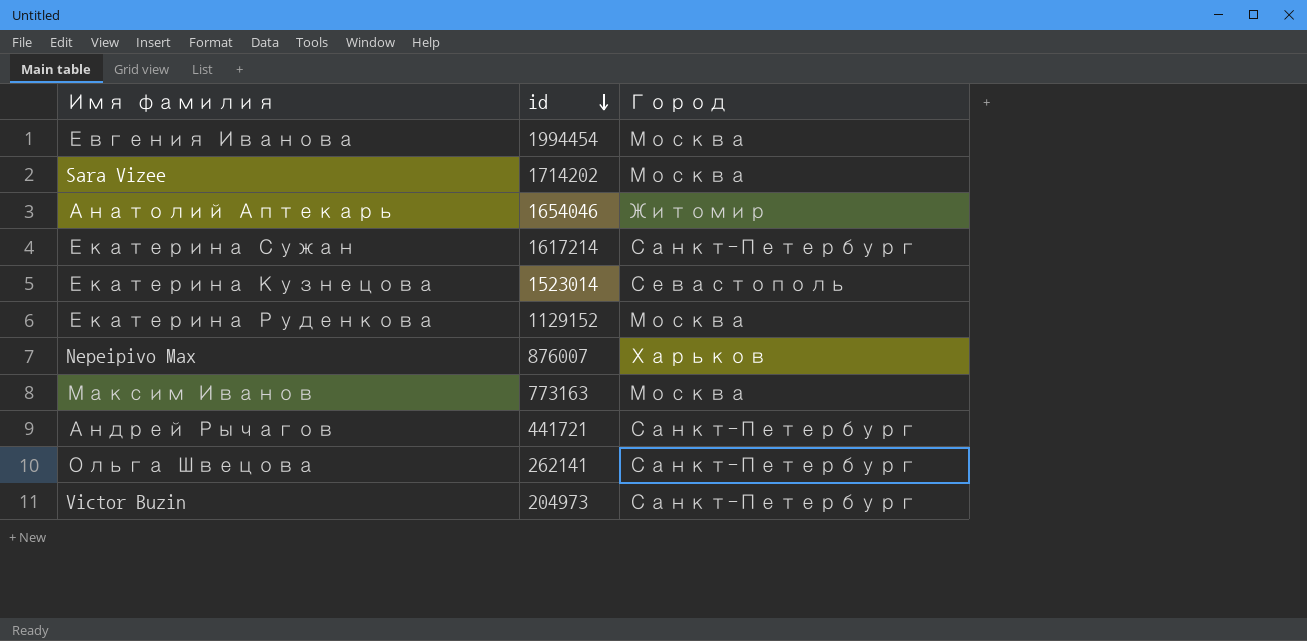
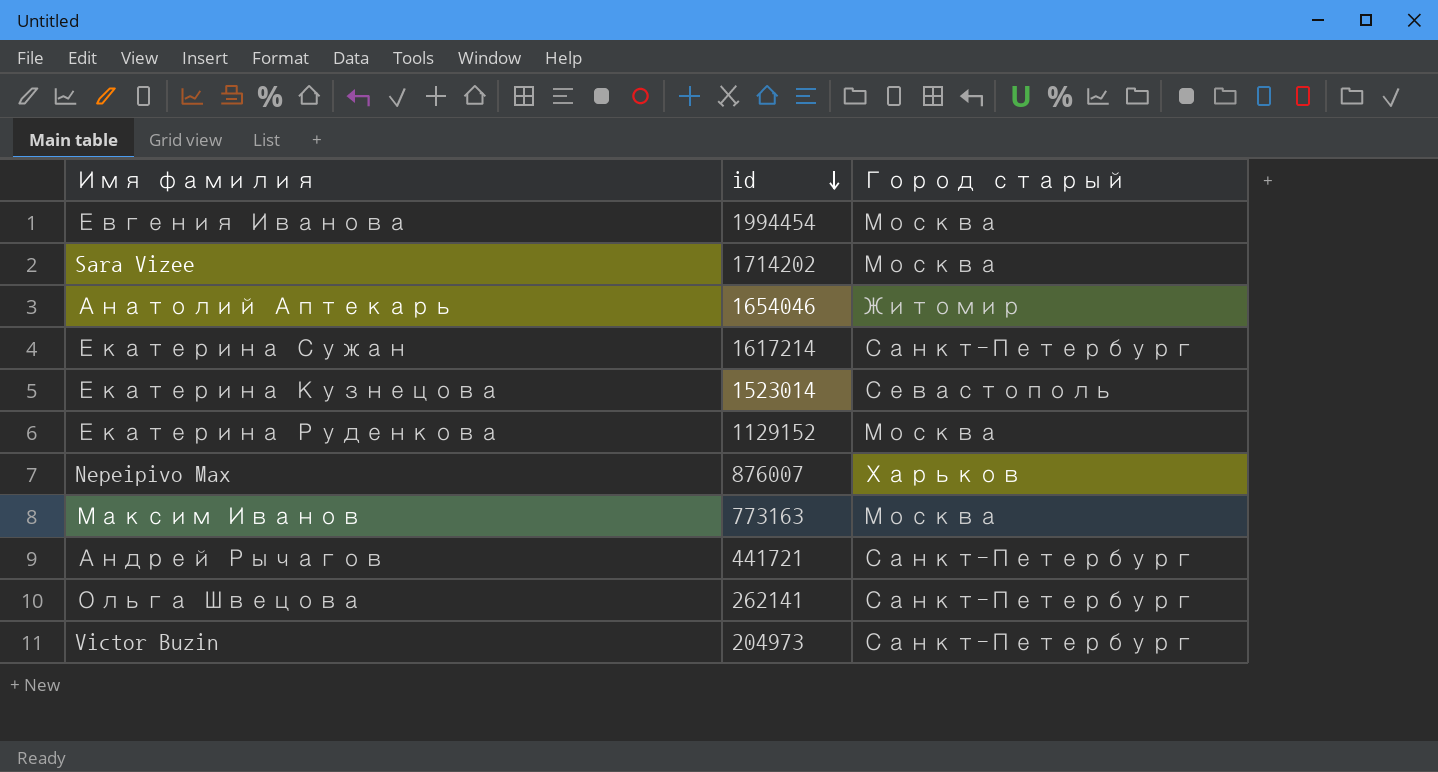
column name: Город -> Город старый

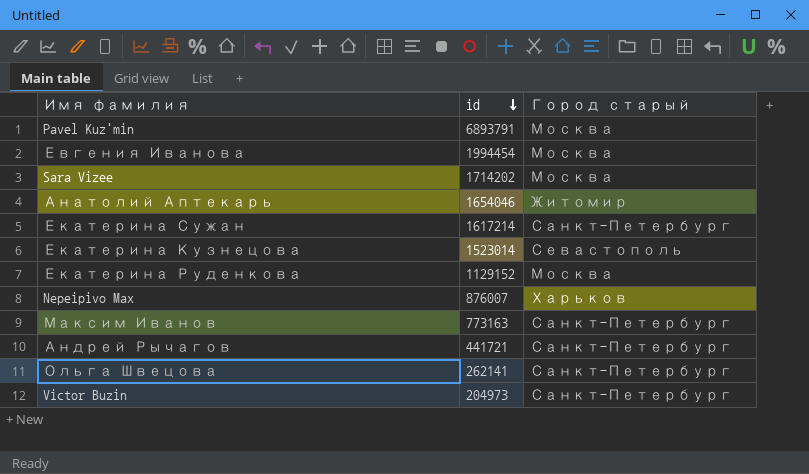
row Pavel Kuz'min: none -> 6893791 | Москва
Максим Иванов | Город старый: Москва -> Санкт-Петербург

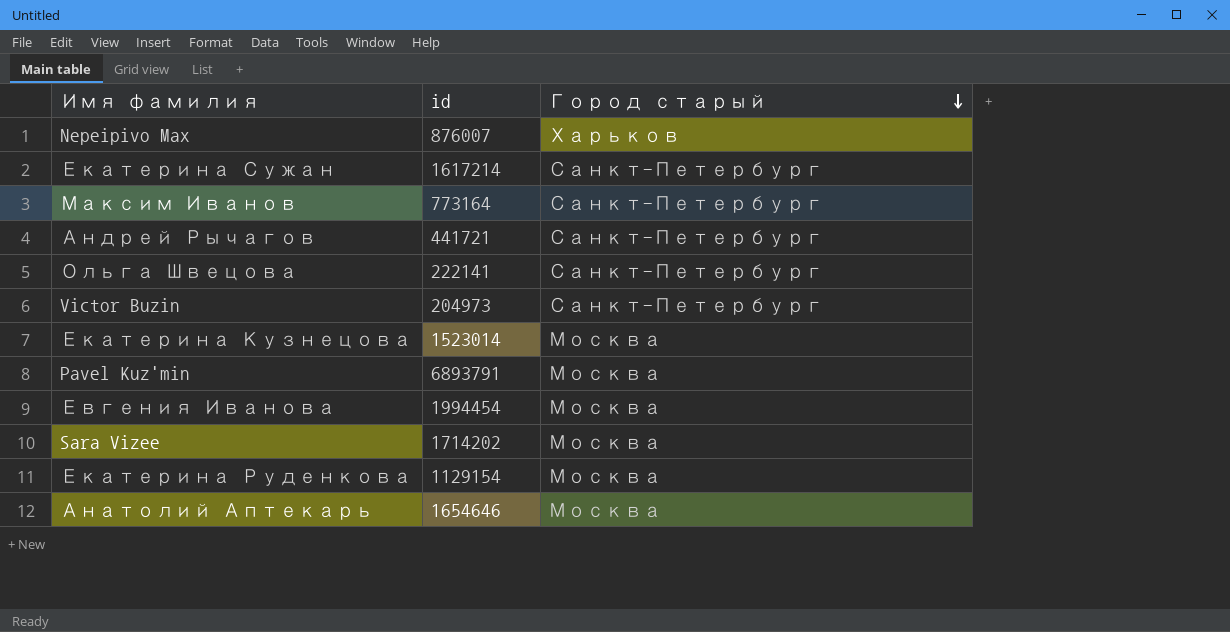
row order: id descending -> Город старый descending
Максим Иванов | id: 773163 -> 773164
Ольга Швецова | id: 262141 -> 222141
Екатерина Кузнецова | Город старый: Севастополь -> Москва
Екатерина Руденкова | id: 1129152 -> 1129154
Анатолий Аптекарь | id: 1654046 -> 1654646
Анатолий Аптекарь | Город старый: Житомир -> Москва

